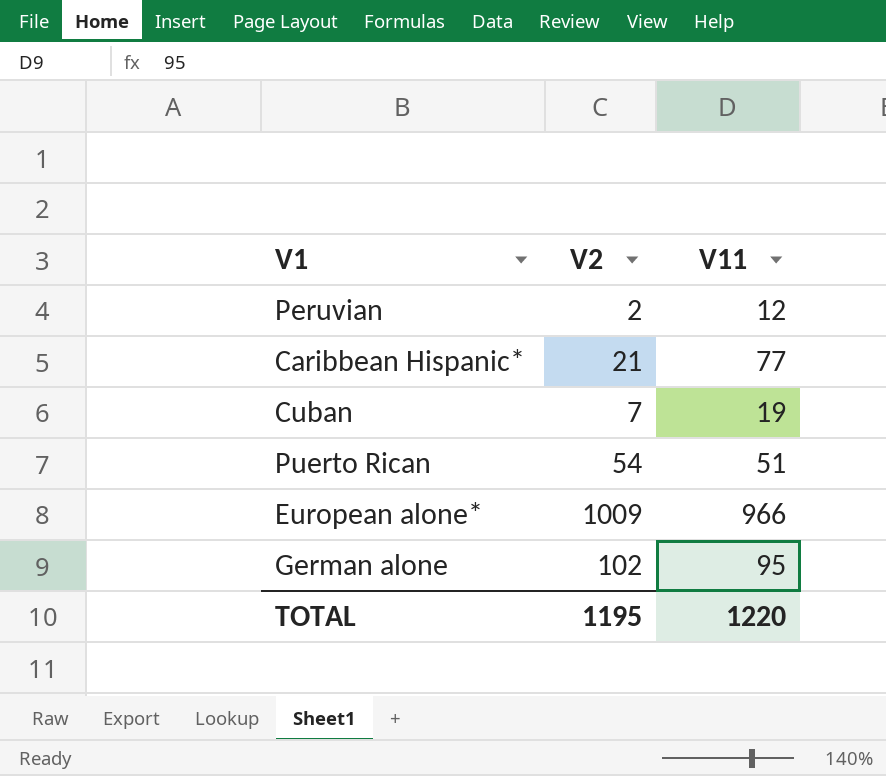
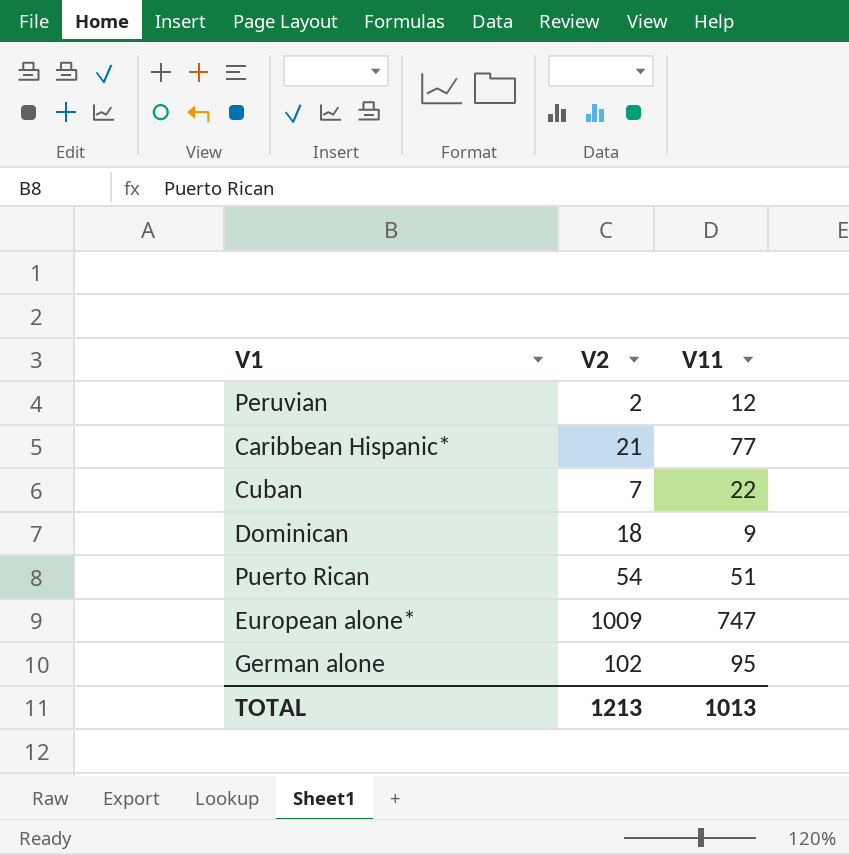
Cuban | V11: 19 -> 22
row Dominican: none -> 18 | 9
European alone* | V11: 966 -> 747
TOTAL | V2: 1195 -> 1213
TOTAL | V11: 1220 -> 1013

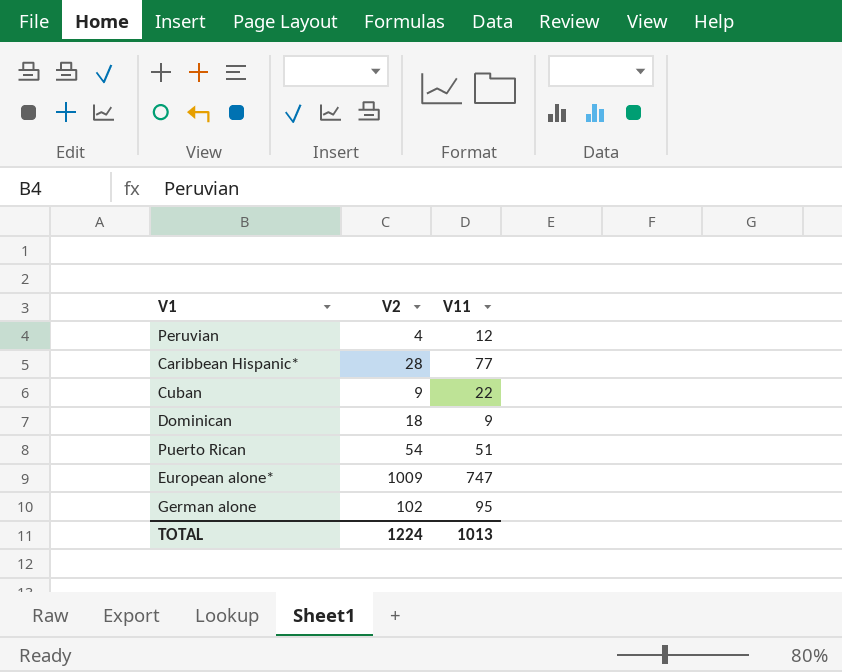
Peruvian | V2: 2 -> 4
Caribbean Hispanic* | V2: 21 -> 28
Cuban | V2: 7 -> 9
TOTAL | V2: 1213 -> 1224

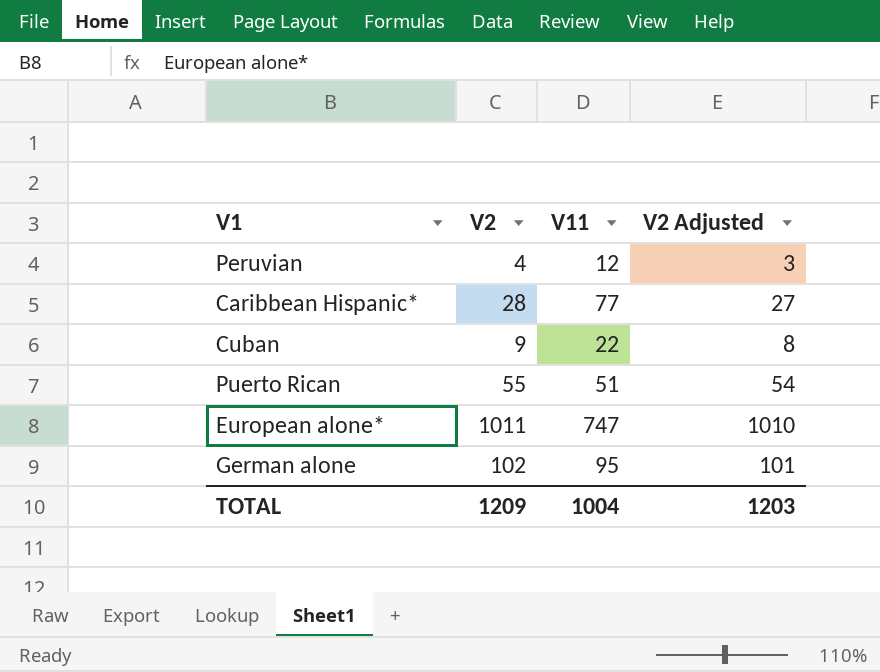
column V2 Adjusted | formula: none -> [V2] - 1
row Dominican: 18 | 9 -> none
Puerto Rican | V2: 54 -> 55
European alone* | V2: 1009 -> 1011
TOTAL | V2: 1224 -> 1209
TOTAL | V11: 1013 -> 1004

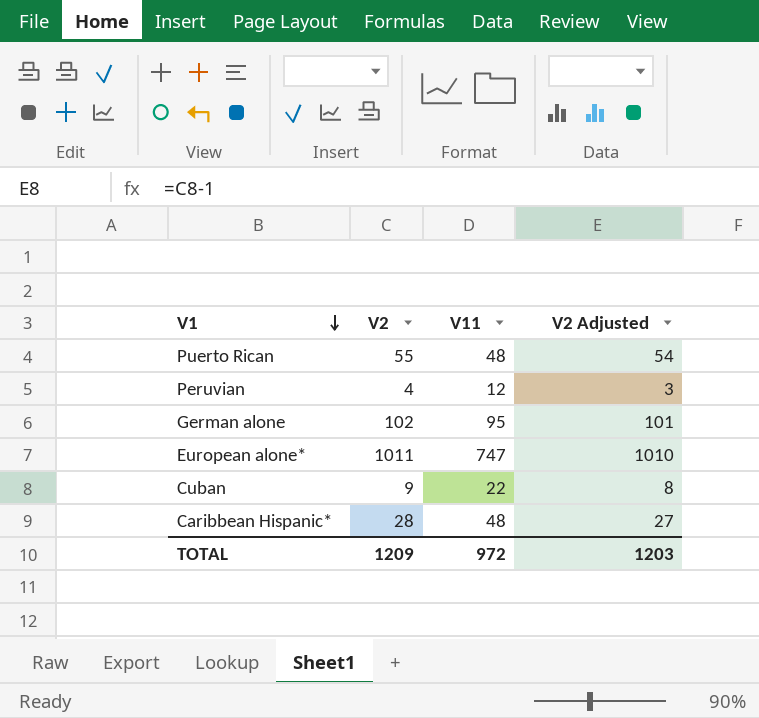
row order: none -> V1 descending
Puerto Rican | V11: 51 -> 48
Caribbean Hispanic* | V11: 77 -> 48
TOTAL | V11: 1004 -> 972

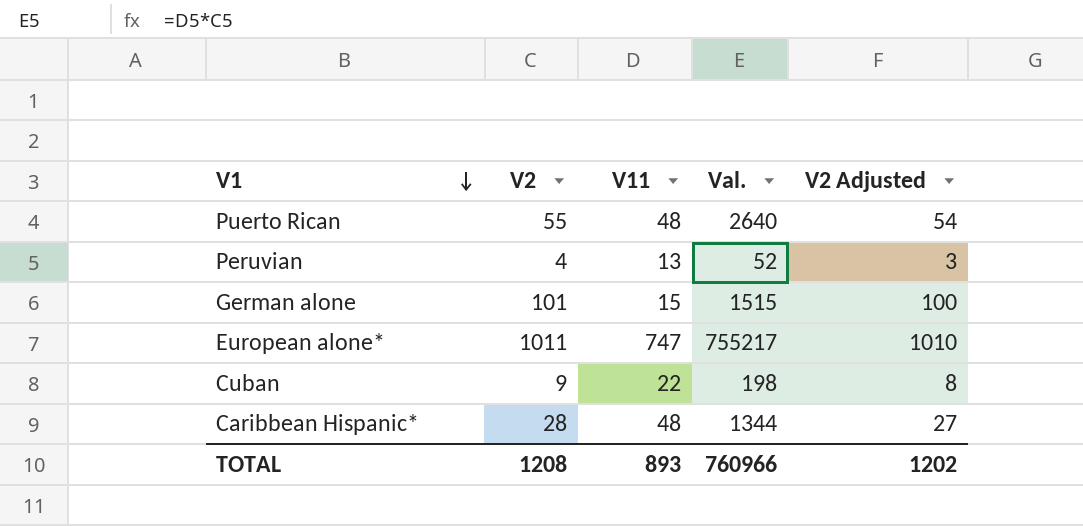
column Val. | formula: none -> [V2] * [V11]
Peruvian | V11: 12 -> 13
German alone | V2: 102 -> 101
German alone | V11: 95 -> 15
German alone | V2 Adjusted: 101 -> 100
TOTAL | V2: 1209 -> 1208
TOTAL | V11: 972 -> 893
TOTAL | V2 Adjusted: 1203 -> 1202

